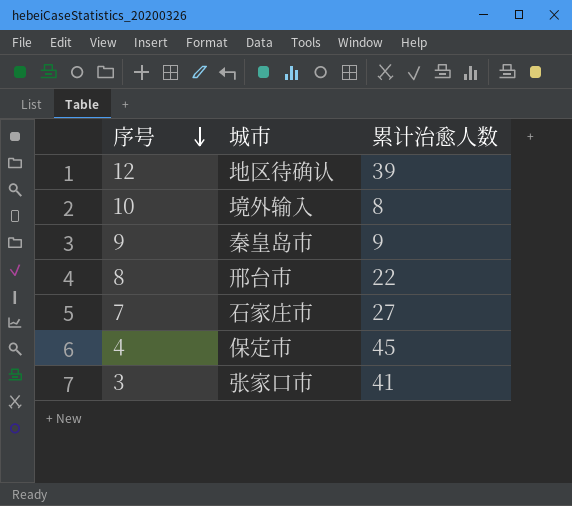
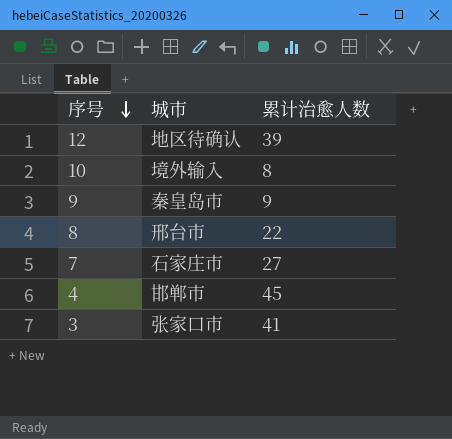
4 | 城市: 保定市 -> 邯郸市

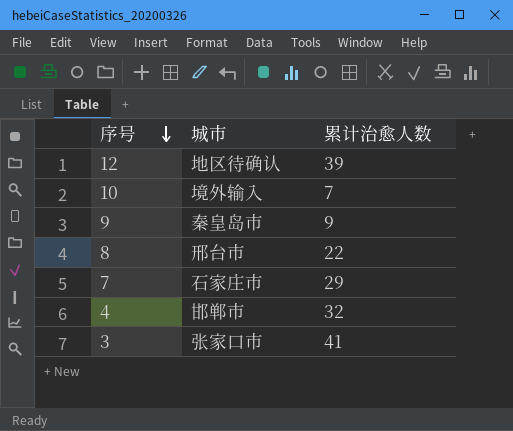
10 | 累计治愈人数: 8 -> 7
7 | 累计治愈人数: 27 -> 29
4 | 累计治愈人数: 45 -> 32

